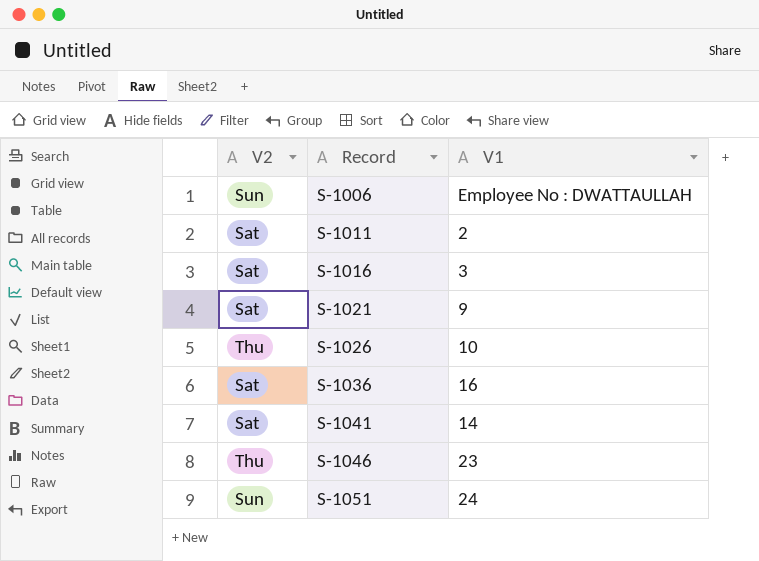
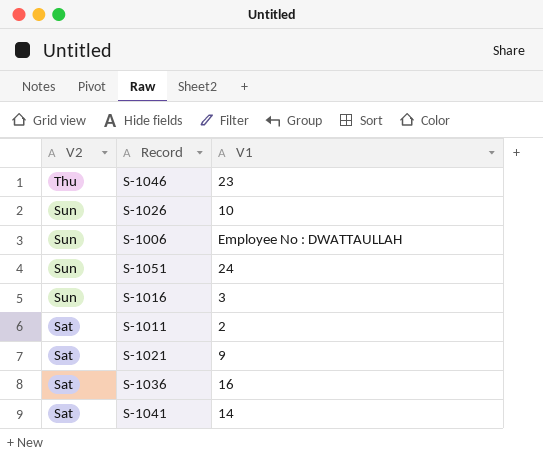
row order: Record ascending -> V2 descending
S-1026 | V2: Thu -> Sun
S-1016 | V2: Sat -> Sun

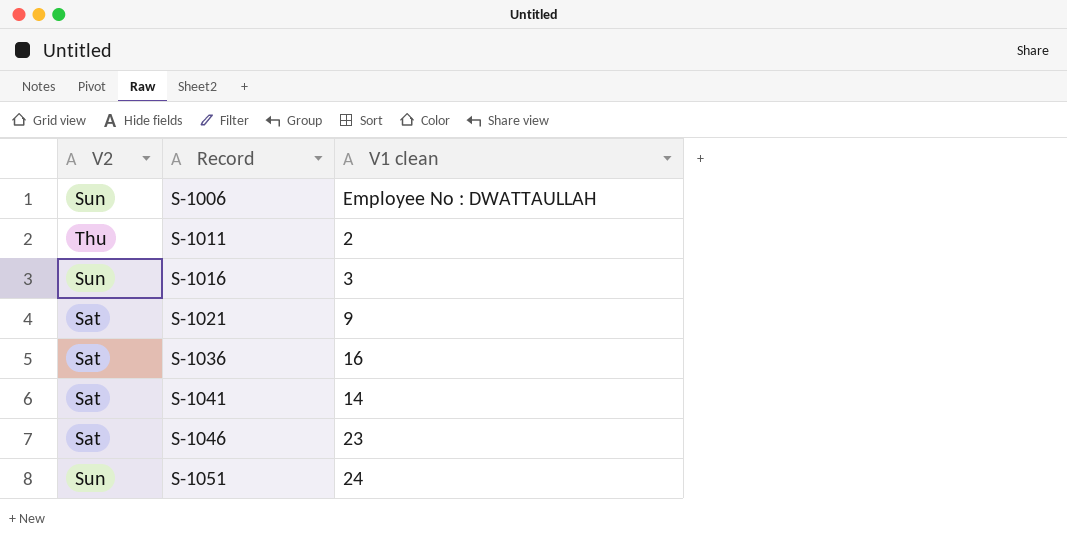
row order: V2 descending -> Record ascending
column name: V1 -> V1 clean
row S-1026: Sun | 10 -> none
S-1011 | V2: Sat -> Thu
S-1046 | V2: Thu -> Sat

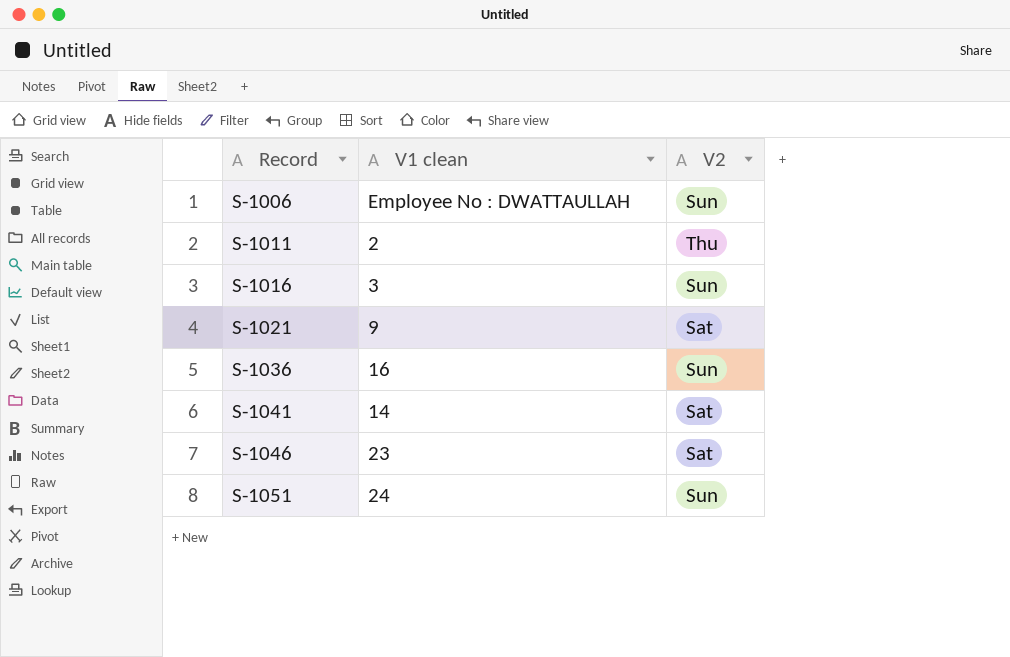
column V2 | position: 1 -> 3
S-1036 | V2: Sat -> Sun

